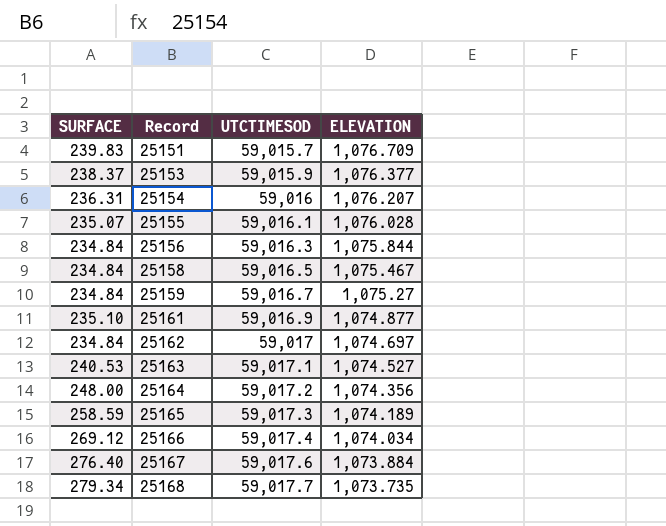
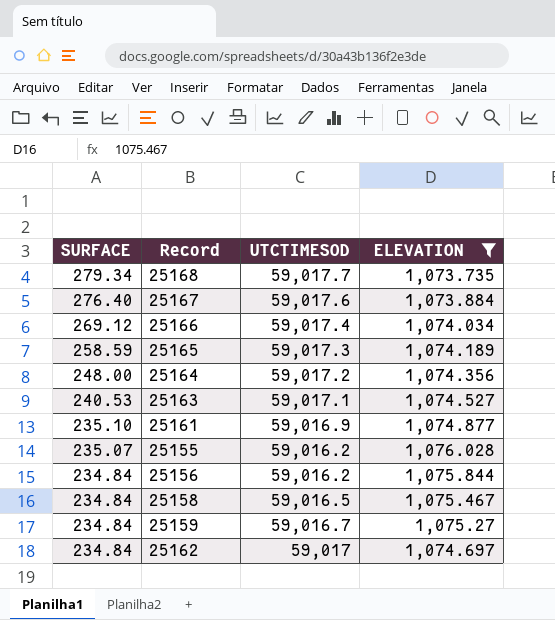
filter: none -> ELEVATION <= 1,076.028
row order: Record ascending -> SURFACE descending
25155 | UTCTIMESOD: 59,016.1 -> 59,016.2
25156 | UTCTIMESOD: 59,016.3 -> 59,016.2

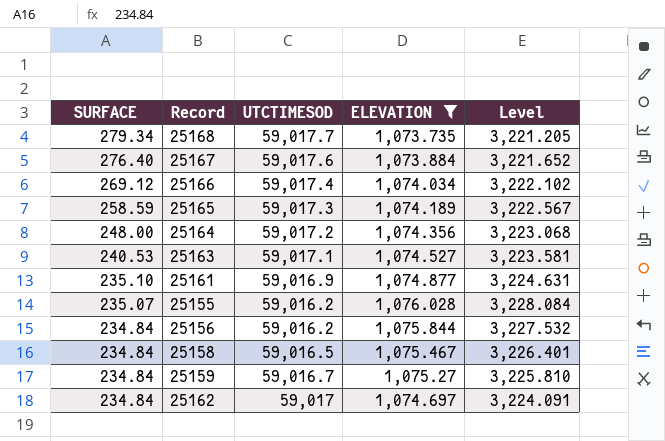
column Level | formula: none -> [ELEVATION] * 3

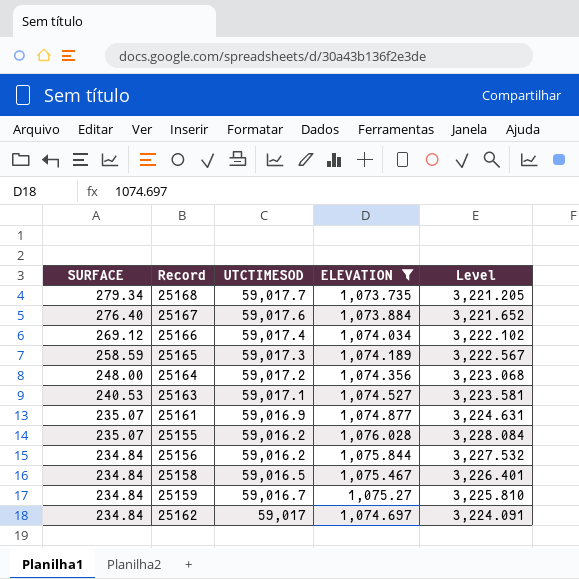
25161 | SURFACE: 235.10 -> 235.07

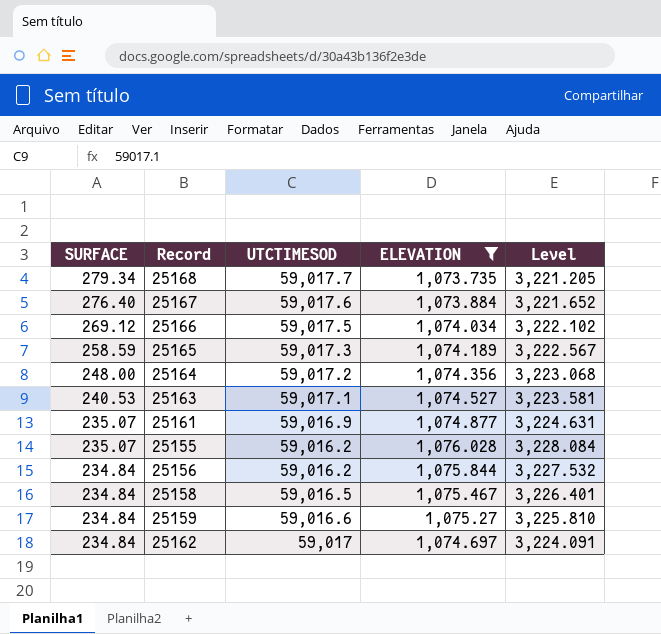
25166 | UTCTIMESOD: 59,017.4 -> 59,017.5
25159 | UTCTIMESOD: 59,016.7 -> 59,016.6

